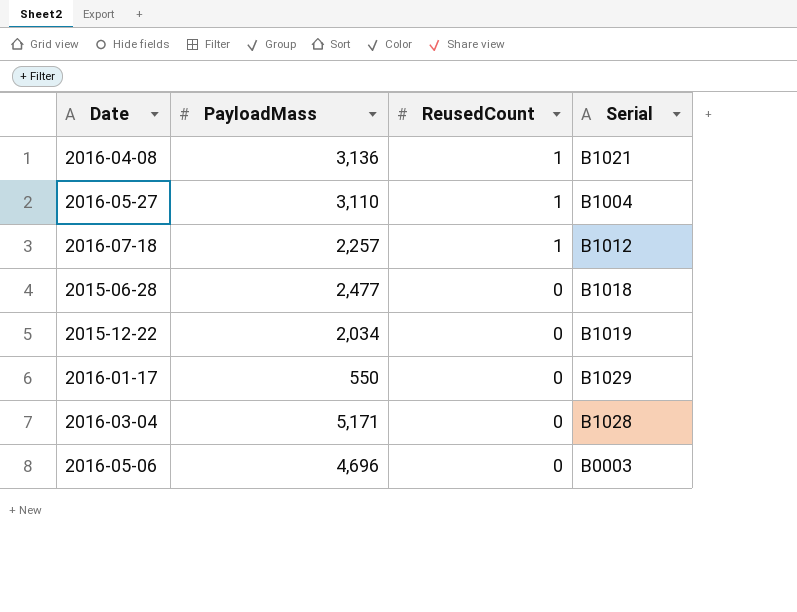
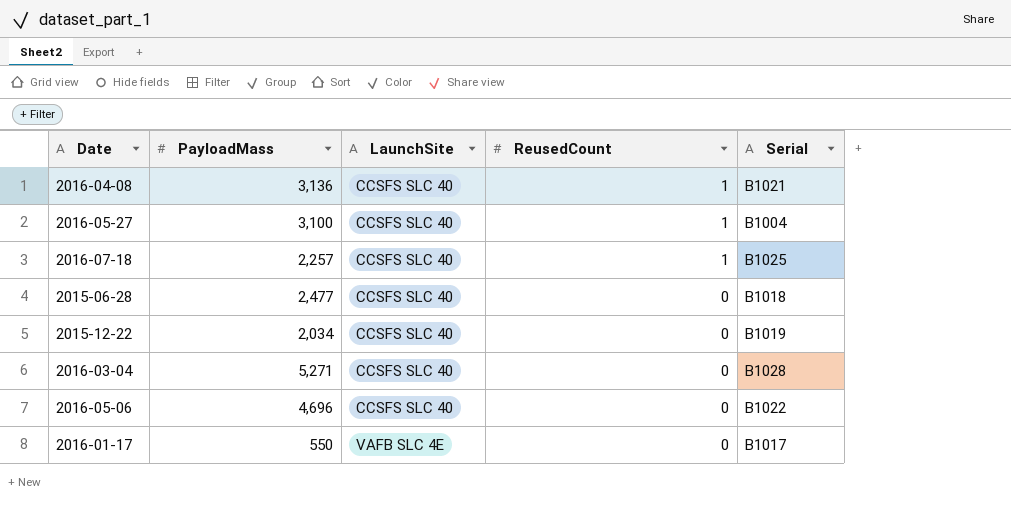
row order: ReusedCount descending -> LaunchSite ascending
column LaunchSite | position: none -> 3
2016-05-27 | PayloadMass: 3,110 -> 3,100
2016-07-18 | Serial: B1012 -> B1025
2016-03-04 | PayloadMass: 5,171 -> 5,271
2016-05-06 | Serial: B0003 -> B1022
2016-01-17 | Serial: B1029 -> B1017

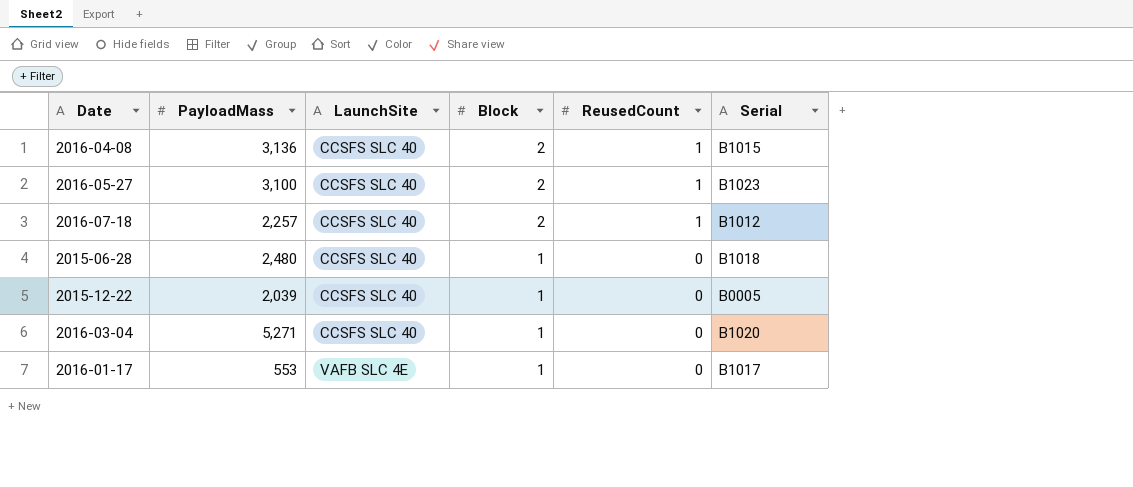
column Block | position: none -> 4
row 2016-05-06: 4,696 | CCSFS SLC 40 | 0 | B1022 -> none
2016-04-08 | Serial: B1021 -> B1015
2016-05-27 | Serial: B1004 -> B1023
2016-07-18 | Serial: B1025 -> B1012
2015-06-28 | PayloadMass: 2,477 -> 2,480
2015-12-22 | PayloadMass: 2,034 -> 2,039
2015-12-22 | Serial: B1019 -> B0005
2016-03-04 | Serial: B1028 -> B1020
2016-01-17 | PayloadMass: 550 -> 553

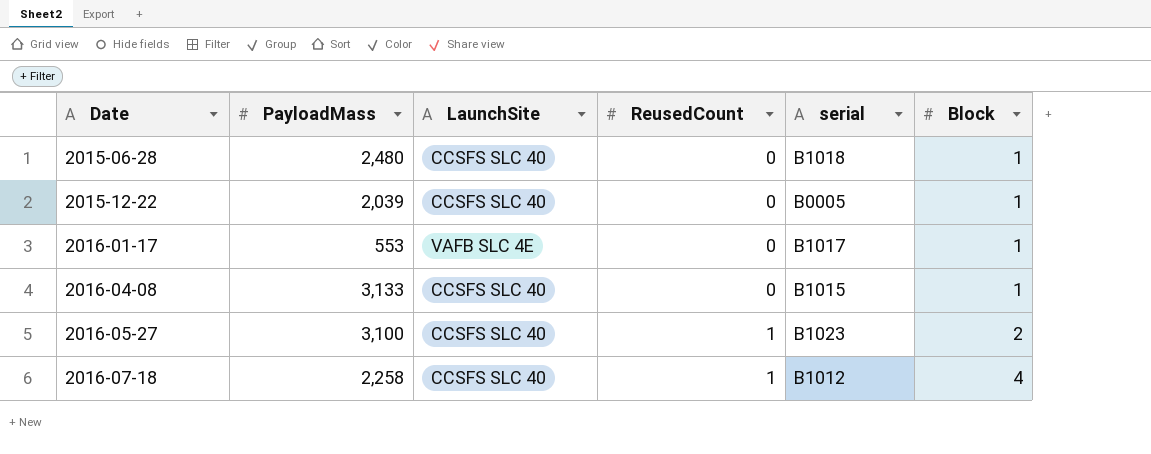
row order: LaunchSite ascending -> Date ascending
column name: Serial -> serial
column Block | position: 4 -> 6
row 2016-03-04: 5,271 | CCSFS SLC 40 | 1 | 0 | B1020 -> none
2016-04-08 | PayloadMass: 3,136 -> 3,133
2016-04-08 | ReusedCount: 1 -> 0
2016-04-08 | Block: 2 -> 1
2016-07-18 | PayloadMass: 2,257 -> 2,258
2016-07-18 | Block: 2 -> 4

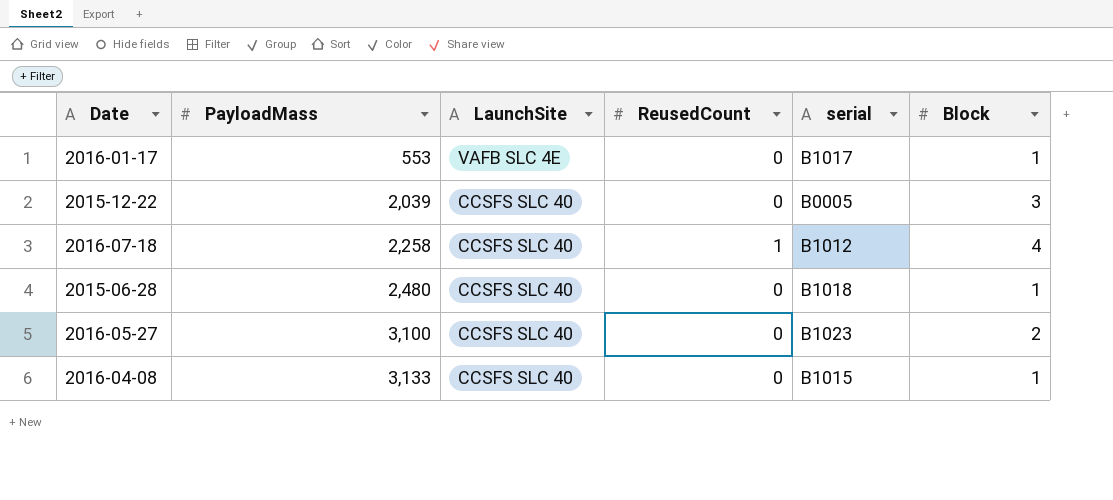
row order: Date ascending -> PayloadMass ascending
2015-12-22 | Block: 1 -> 3
2016-05-27 | ReusedCount: 1 -> 0

